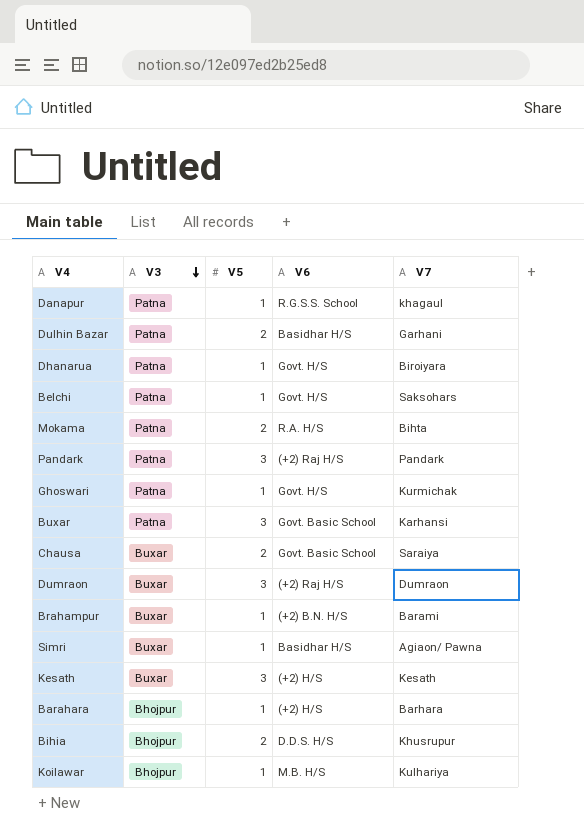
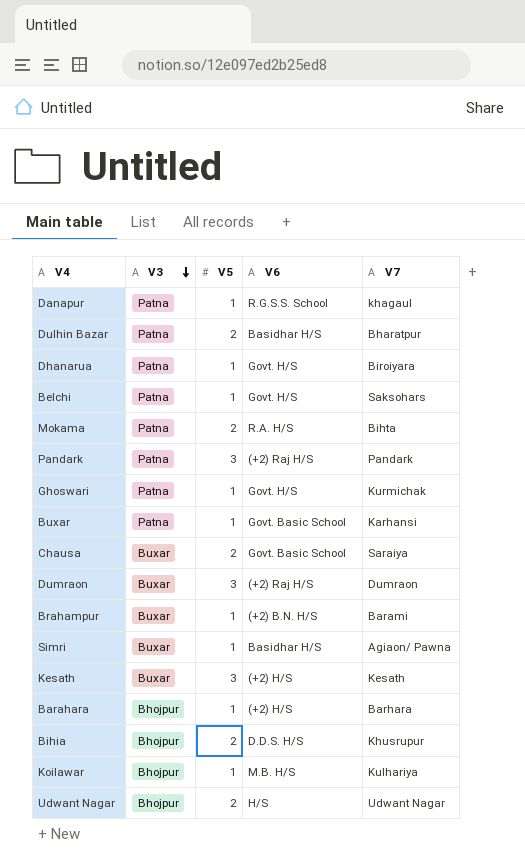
Dulhin Bazar | V7: Garhani -> Bharatpur
Buxar | V5: 3 -> 1
row Udwant Nagar: none -> Bhojpur | 2 | H/S | Udwant Nagar

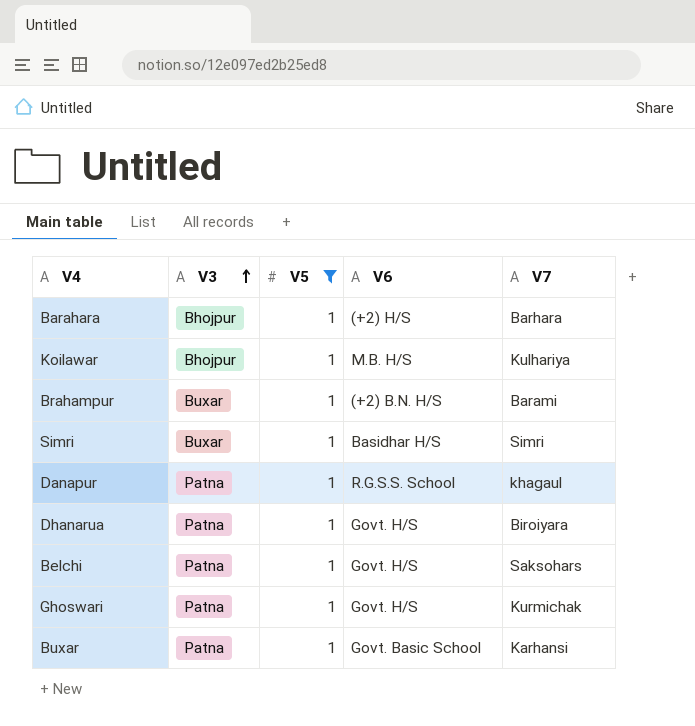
filter: none -> V5 = 1
row order: V3 descending -> V3 ascending
Simri | V7: Agiaon/ Pawna -> Simri

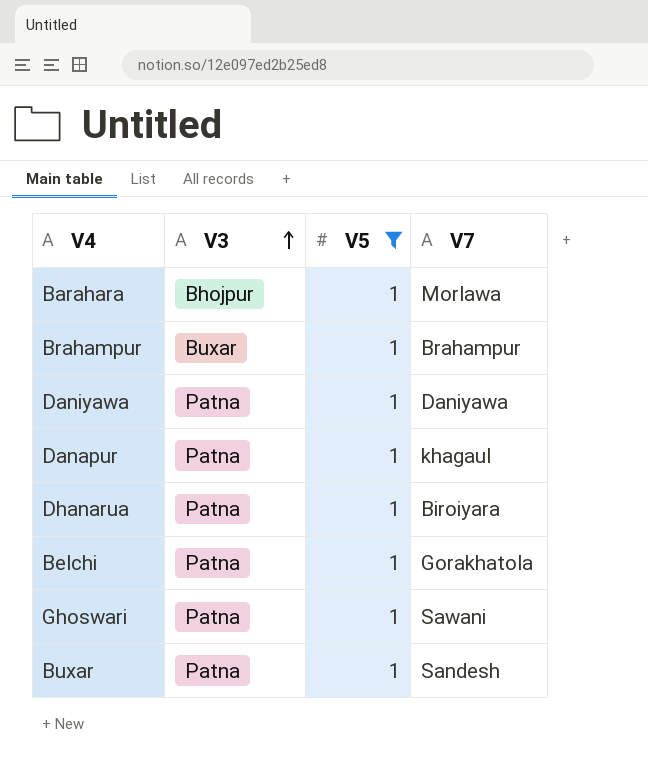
column V6 | position: 4 -> none
row Koilawar: Bhojpur | 1 | M.B. H/S | Kulhariya -> none
row Simri: Buxar | 1 | Basidhar H/S | Simri -> none
Barahara | V7: Barhara -> Morlawa
Brahampur | V7: Barami -> Brahampur
row Daniyawa: none -> Patna | 1 | Daniyawa
Belchi | V7: Saksohars -> Gorakhatola
Ghoswari | V7: Kurmichak -> Sawani
Buxar | V7: Karhansi -> Sandesh

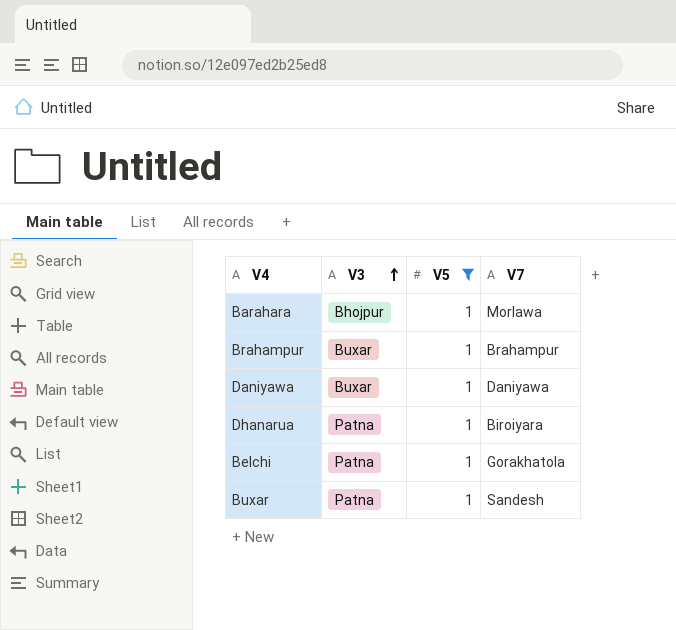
row Danapur: Patna | 1 | khagaul -> none
row Ghoswari: Patna | 1 | Sawani -> none
Daniyawa | V3: Patna -> Buxar

